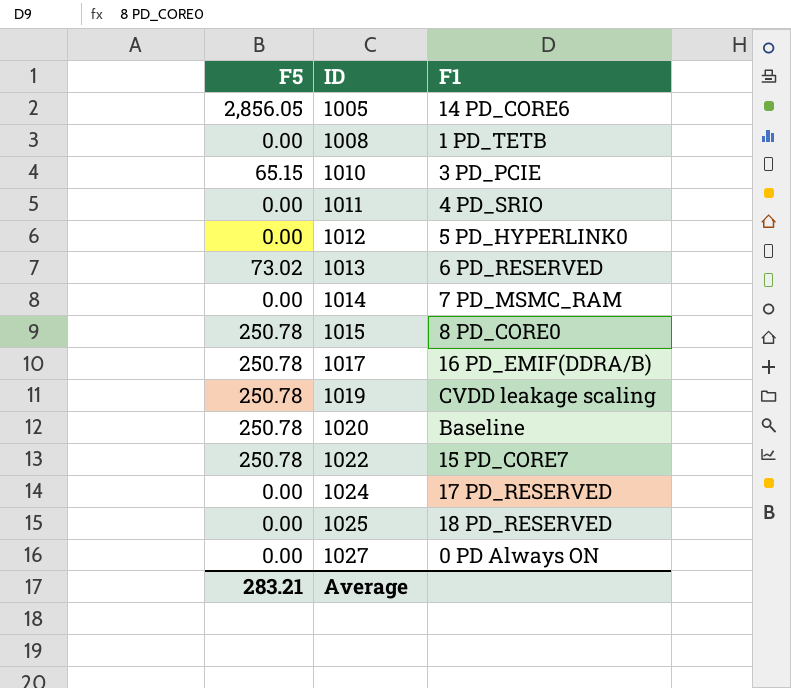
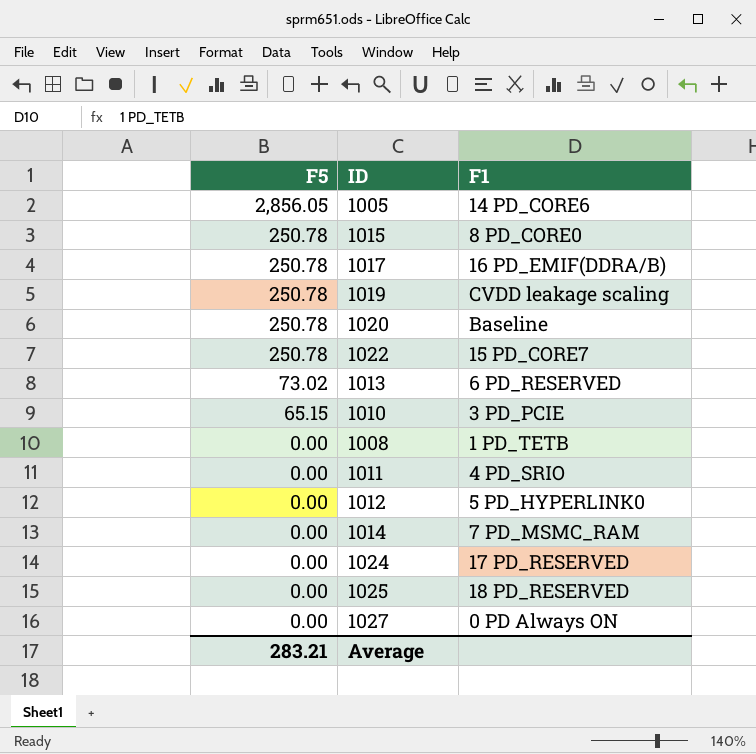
row order: ID ascending -> F5 descending

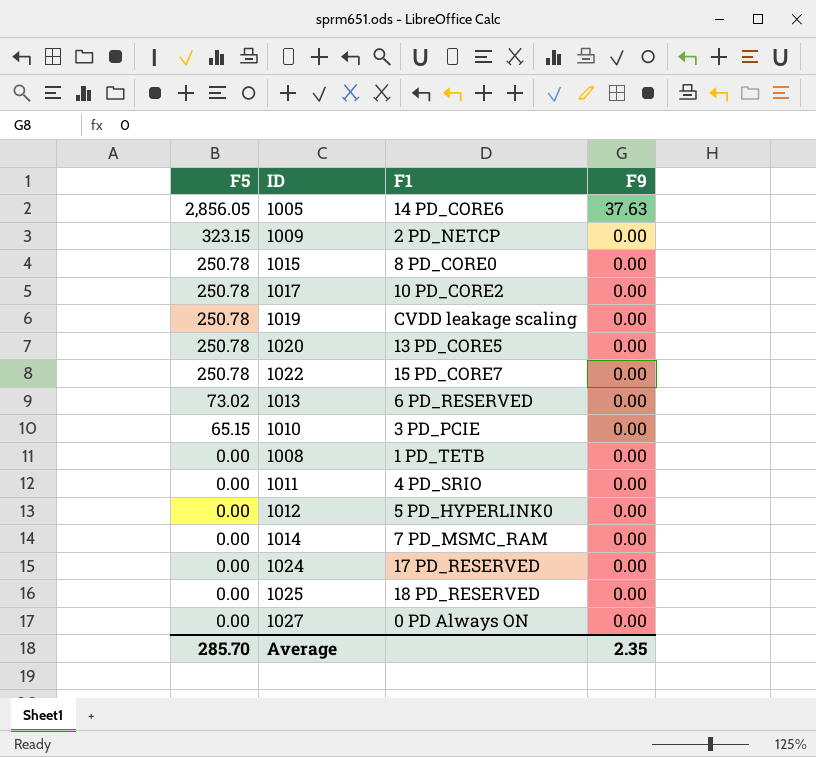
column F9 | position: none -> 4
row 1009: none -> 323.15 | 2 PD_NETCP | 0.00
1017 | F1: 16 PD_EMIF(DDRA/B) -> 10 PD_CORE2
1020 | F1: Baseline -> 13 PD_CORE5
Average | F5: 283.21 -> 285.70

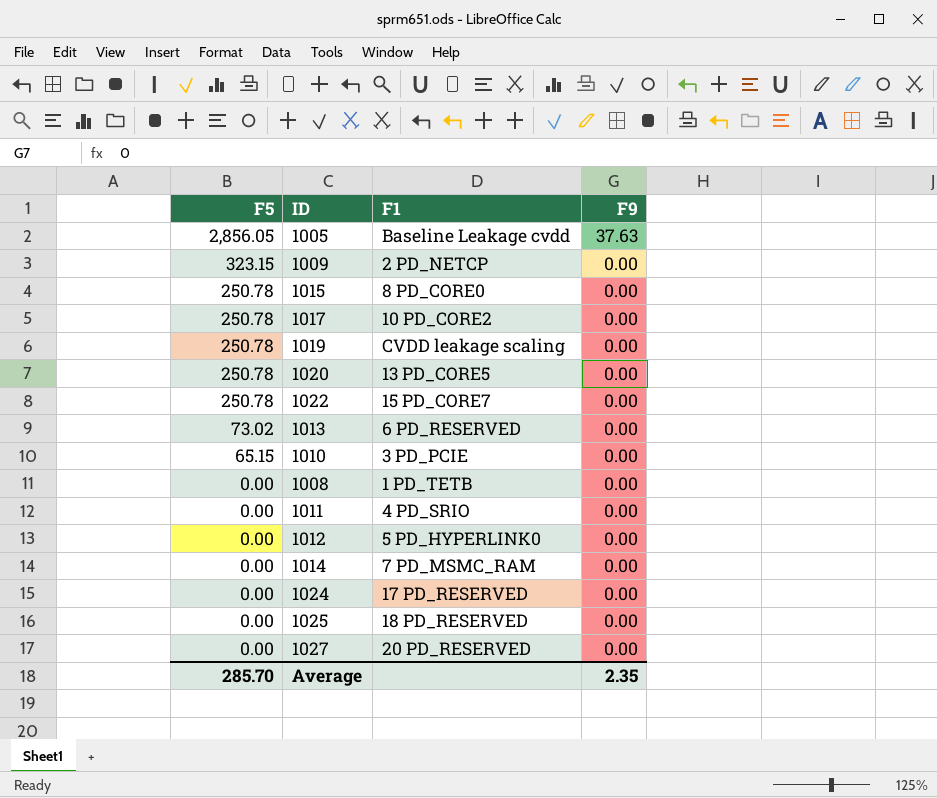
1005 | F1: 14 PD_CORE6 -> Baseline Leakage cvdd
1027 | F1: 0 PD Always ON -> 20 PD_RESERVED

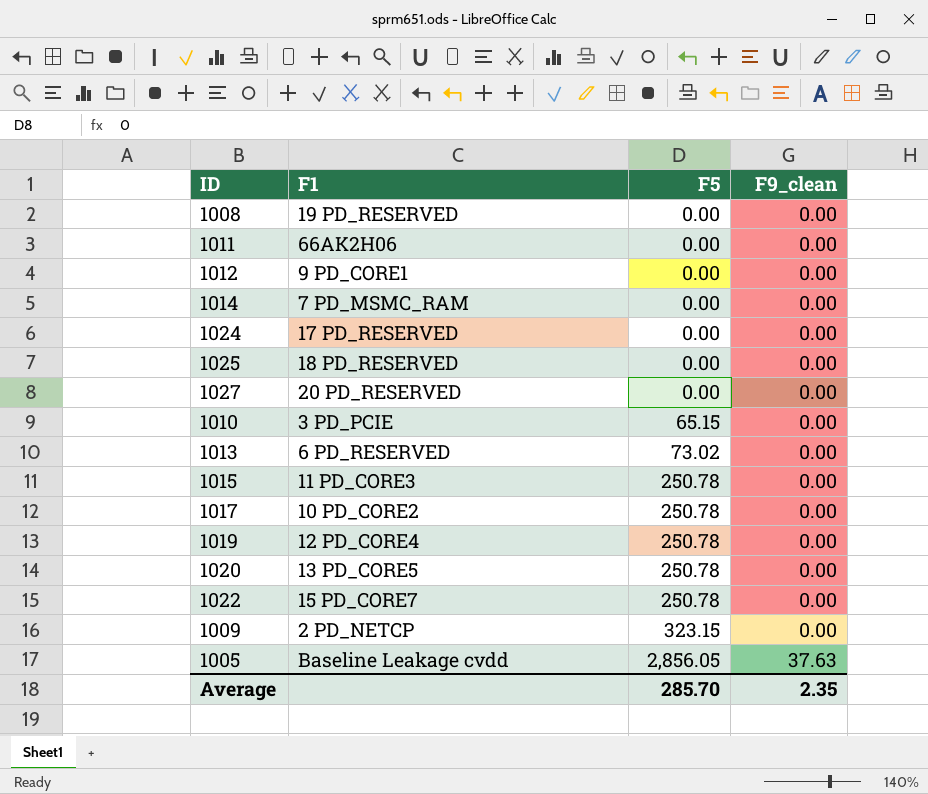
row order: F5 descending -> F5 ascending
column F5 | position: 1 -> 3
column name: F9 -> F9_clean
1008 | F1: 1 PD_TETB -> 19 PD_RESERVED
1011 | F1: 4 PD_SRIO -> 66AK2H06
1012 | F1: 5 PD_HYPERLINK0 -> 9 PD_CORE1
1015 | F1: 8 PD_CORE0 -> 11 PD_CORE3
1019 | F1: CVDD leakage scaling -> 12 PD_CORE4

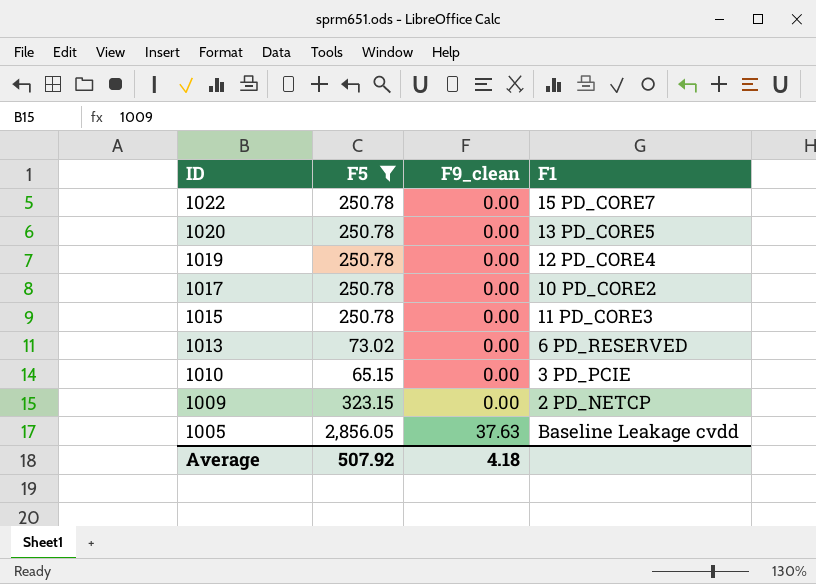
filter: none -> F5 != 0.00
row order: F5 ascending -> ID descending
column F1 | position: 2 -> 4
Average | F5: 285.70 -> 507.92
Average | F9_clean: 2.35 -> 4.18

